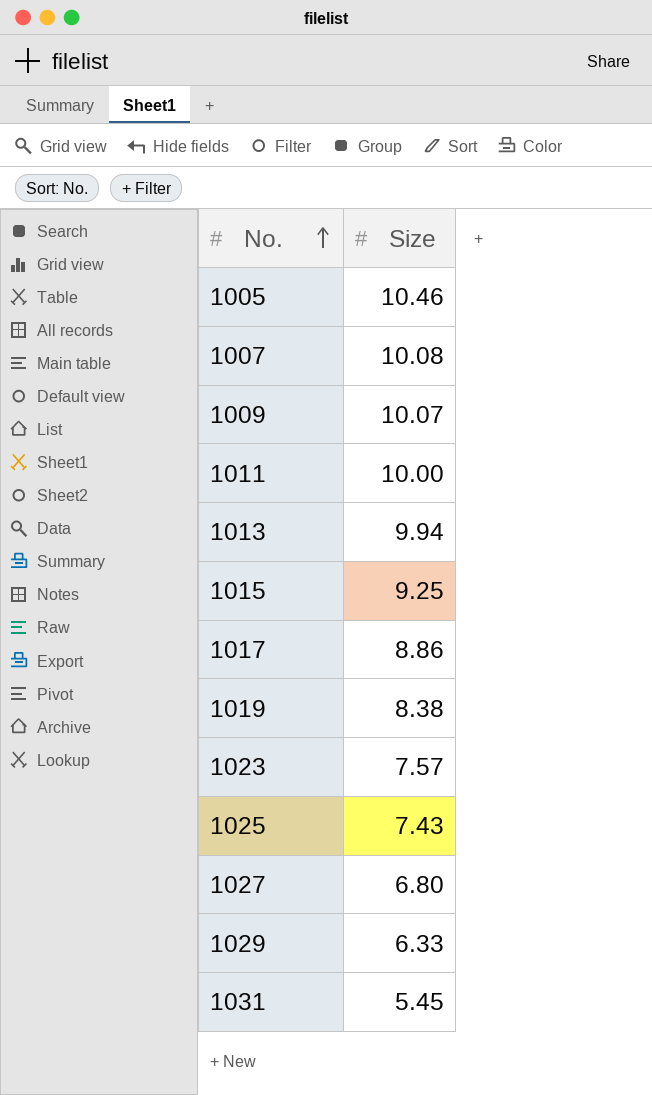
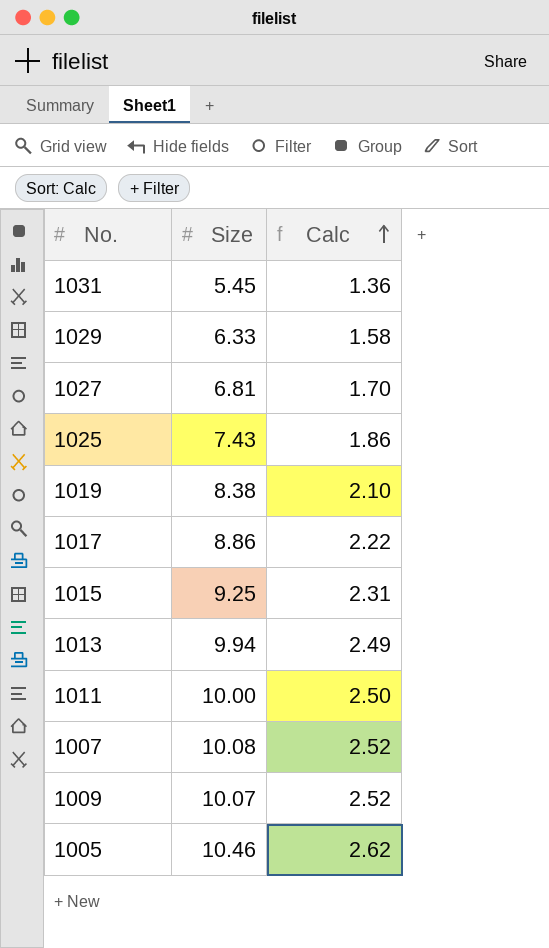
row order: No. ascending -> Calc ascending
column Calc | formula: none -> [Size] * 0.25
row 1023: 7.57 -> none
1027 | Size: 6.80 -> 6.81

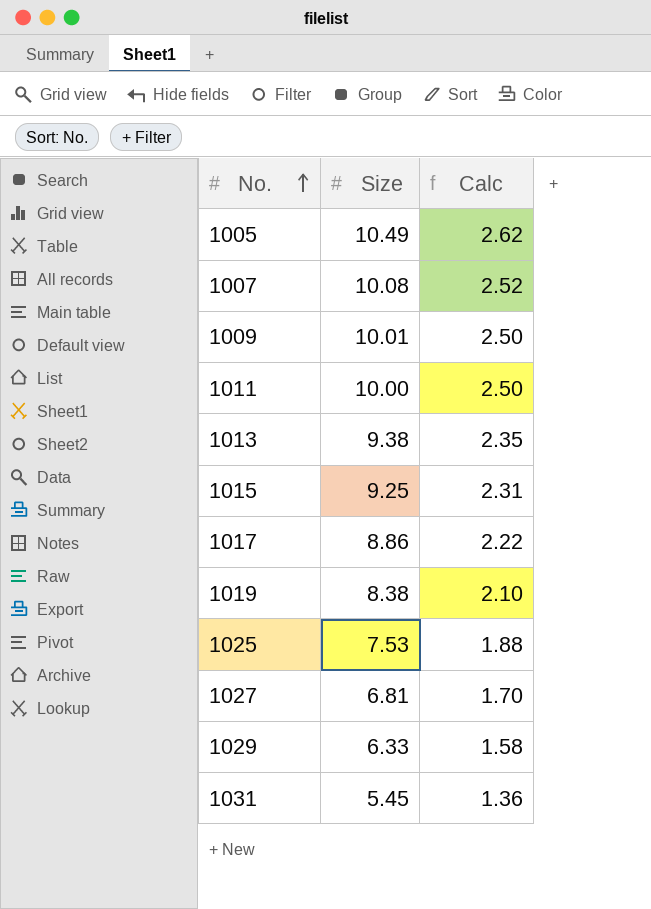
row order: Calc ascending -> No. ascending
1005 | Size: 10.46 -> 10.49
1009 | Size: 10.07 -> 10.01
1009 | Calc: 2.52 -> 2.50
1013 | Size: 9.94 -> 9.38
1013 | Calc: 2.49 -> 2.35
1025 | Size: 7.43 -> 7.53
1025 | Calc: 1.86 -> 1.88

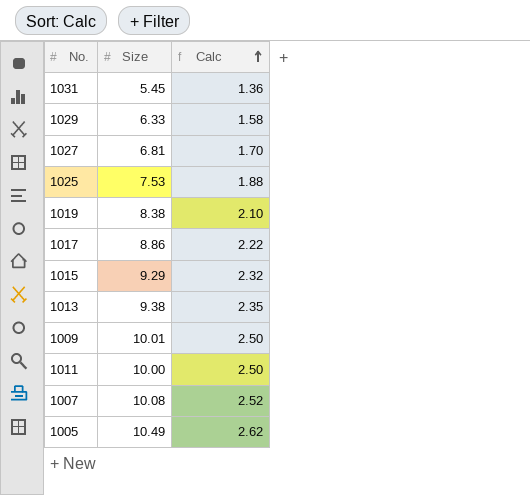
row order: No. ascending -> Calc ascending
1015 | Size: 9.25 -> 9.29
1015 | Calc: 2.31 -> 2.32

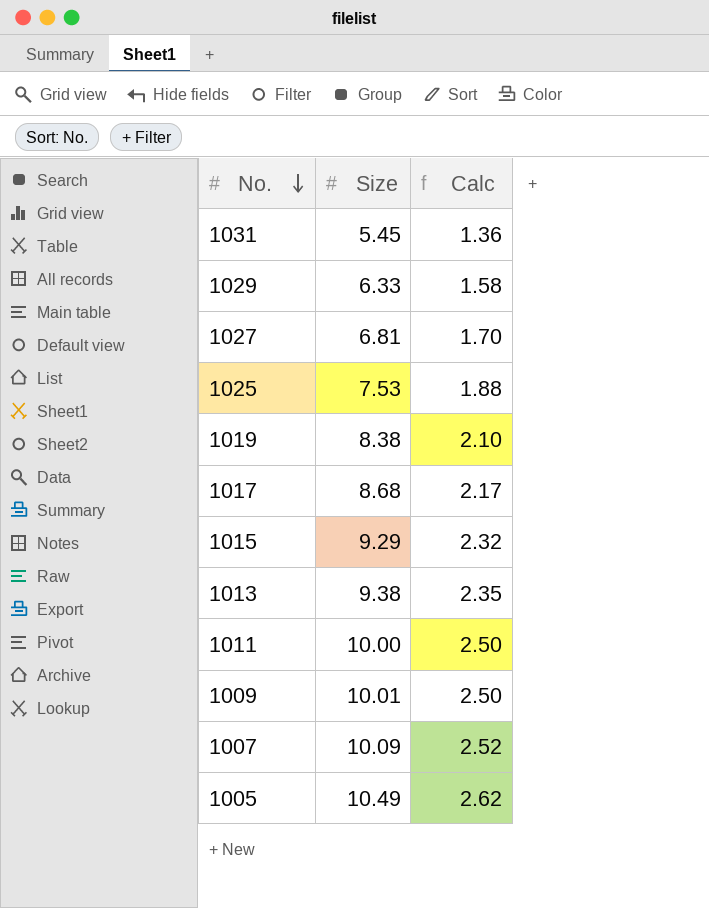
row order: Calc ascending -> No. descending
1017 | Size: 8.86 -> 8.68
1017 | Calc: 2.22 -> 2.17
1007 | Size: 10.08 -> 10.09

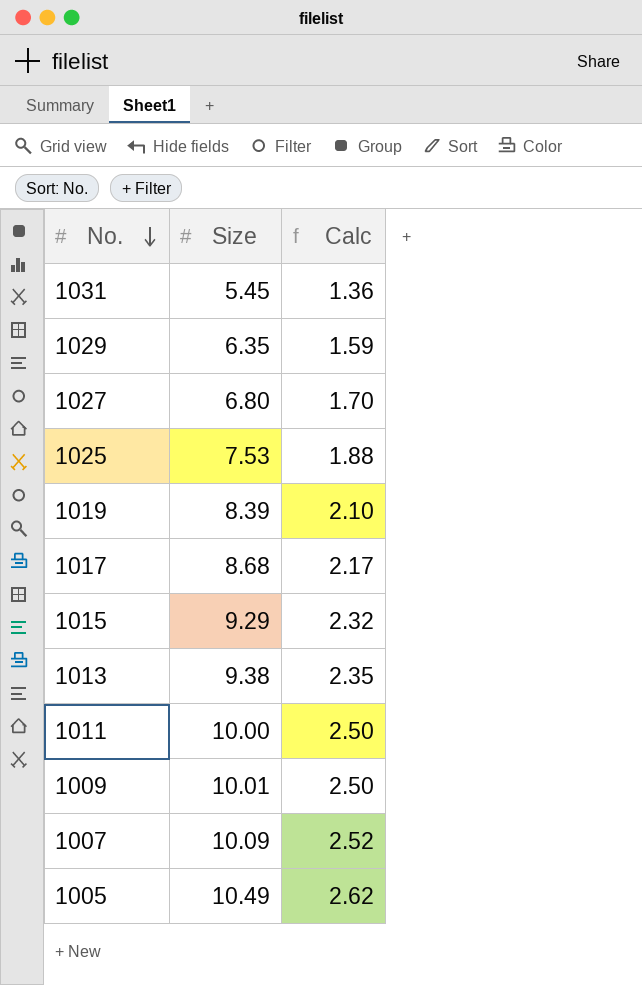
1029 | Size: 6.33 -> 6.35
1029 | Calc: 1.58 -> 1.59
1027 | Size: 6.81 -> 6.80
1019 | Size: 8.38 -> 8.39

